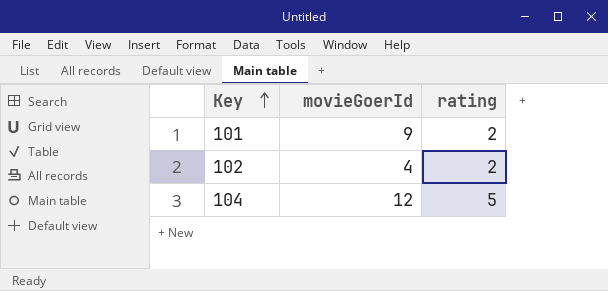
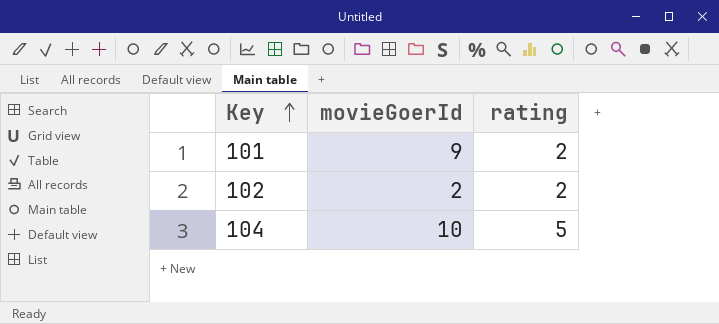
102 | movieGoerId: 4 -> 2
104 | movieGoerId: 12 -> 10

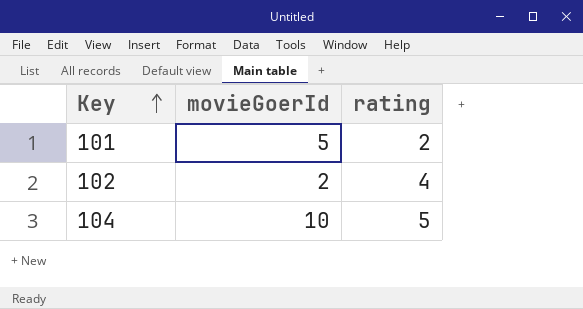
101 | movieGoerId: 9 -> 5
102 | rating: 2 -> 4

